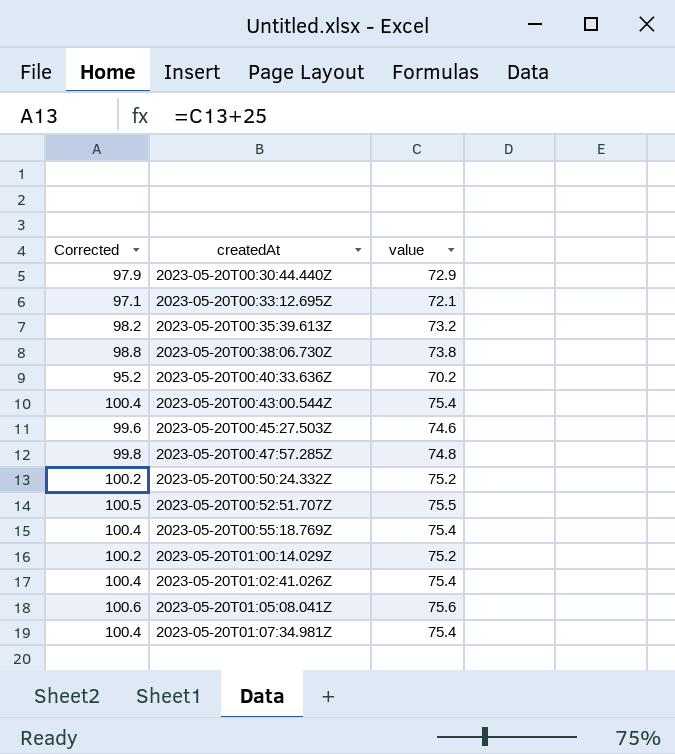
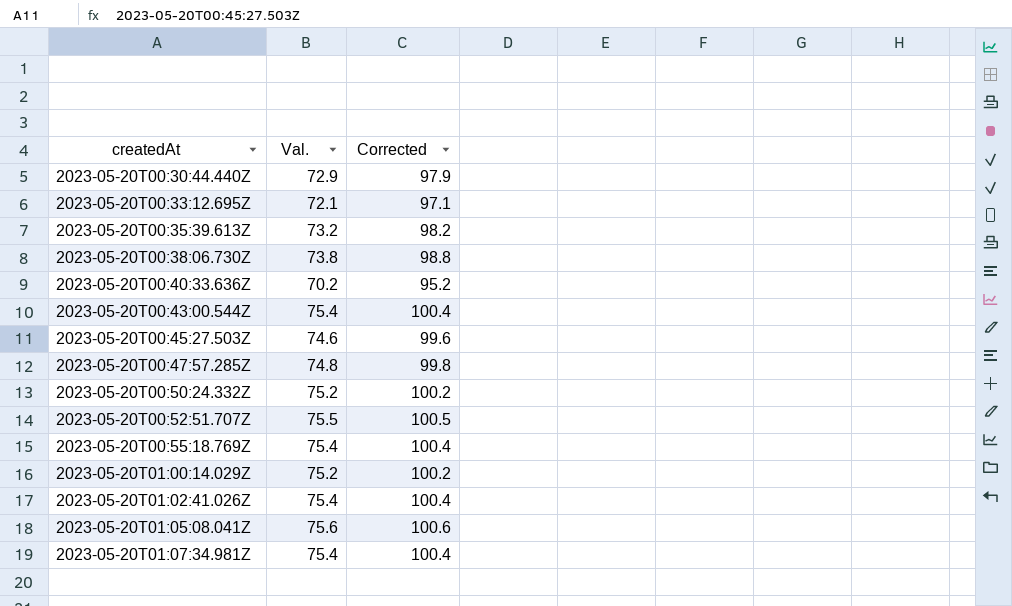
column name: value -> Val.
column Corrected | position: 1 -> 3

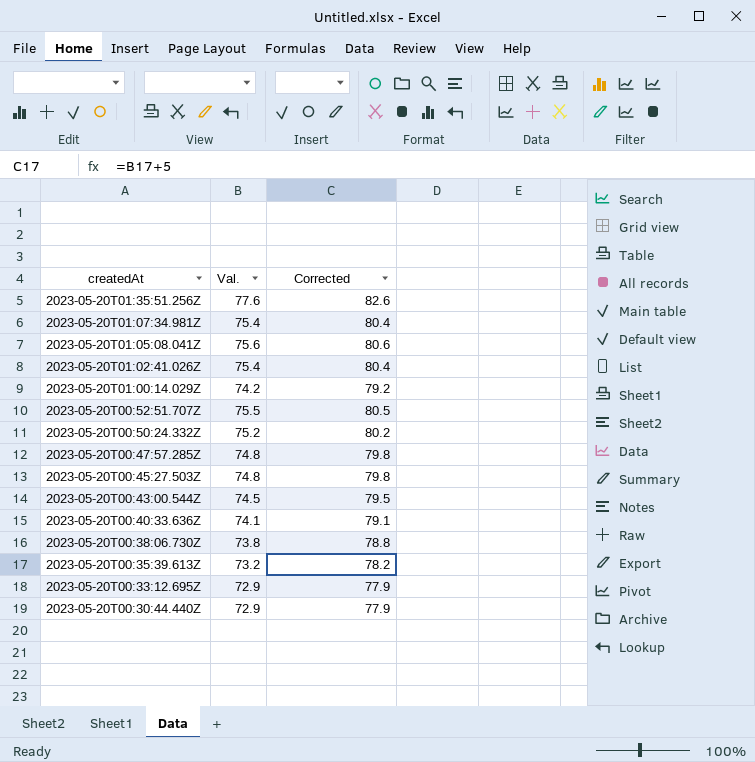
row order: createdAt ascending -> createdAt descending
column Corrected | formula: [Val.] + 25 -> [Val.] + 5
row 2023-05-20T00:55:18.769Z: 75.4 | 100.4 -> none
row 2023-05-20T01:35:51.256Z: none -> 77.6 | 82.6
2023-05-20T01:00:14.029Z | Val.: 75.2 -> 74.2
2023-05-20T00:45:27.503Z | Val.: 74.6 -> 74.8
2023-05-20T00:43:00.544Z | Val.: 75.4 -> 74.5
2023-05-20T00:40:33.636Z | Val.: 70.2 -> 74.1
2023-05-20T00:33:12.695Z | Val.: 72.1 -> 72.9

